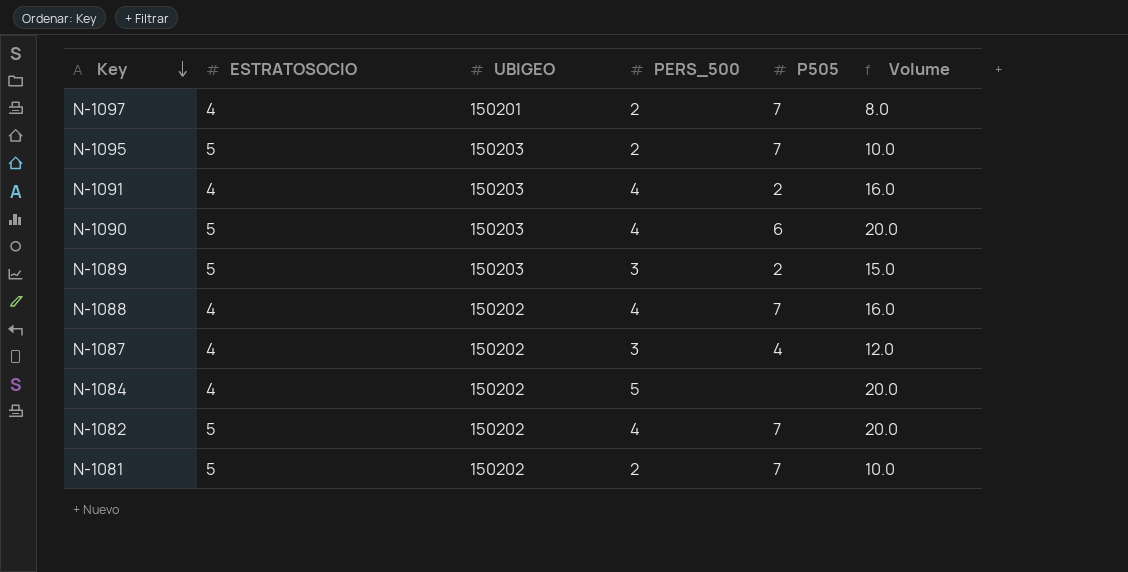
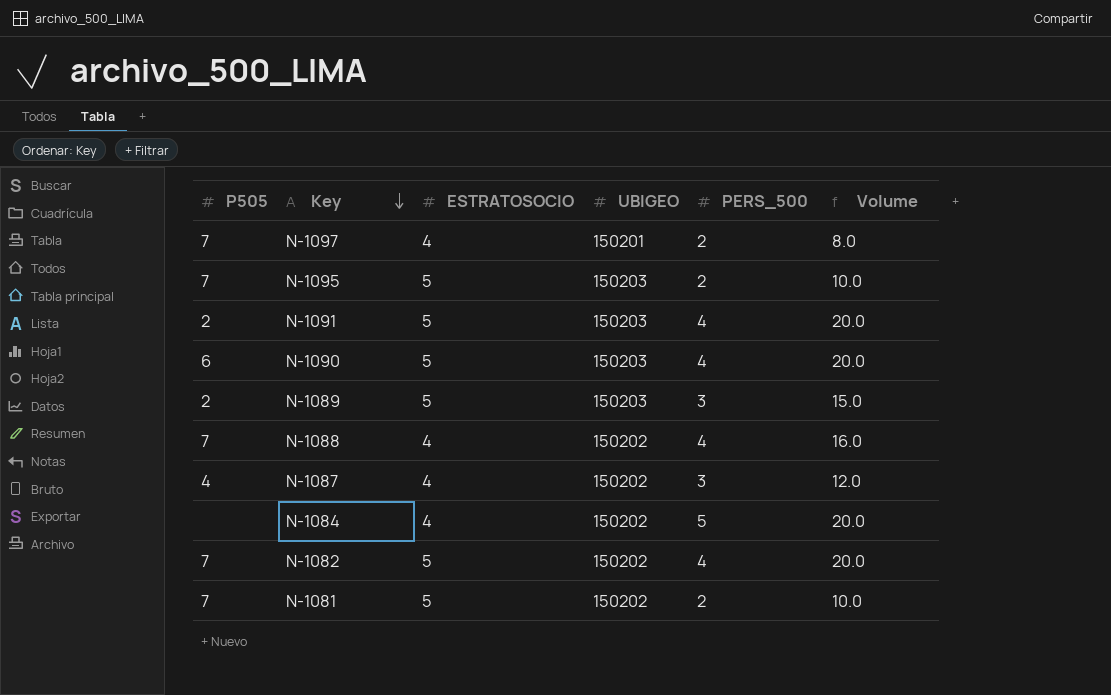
column P505 | position: 5 -> 1
N-1091 | ESTRATOSOCIO: 4 -> 5
N-1091 | Volume: 16.0 -> 20.0

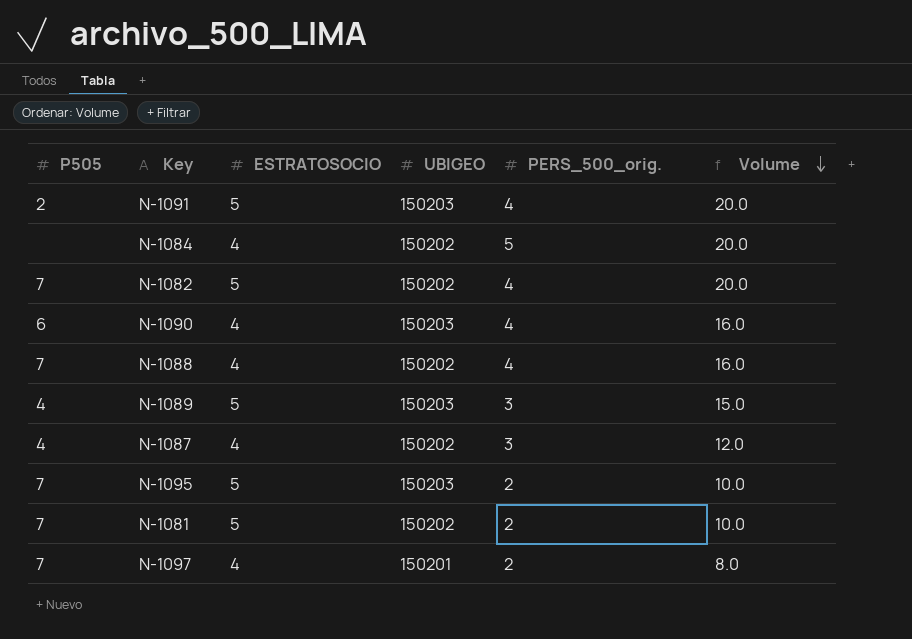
row order: Key descending -> Volume descending
column name: PERS_500 -> PERS_500_orig.
N-1090 | ESTRATOSOCIO: 5 -> 4
N-1090 | Volume: 20.0 -> 16.0
N-1089 | P505: 2 -> 4

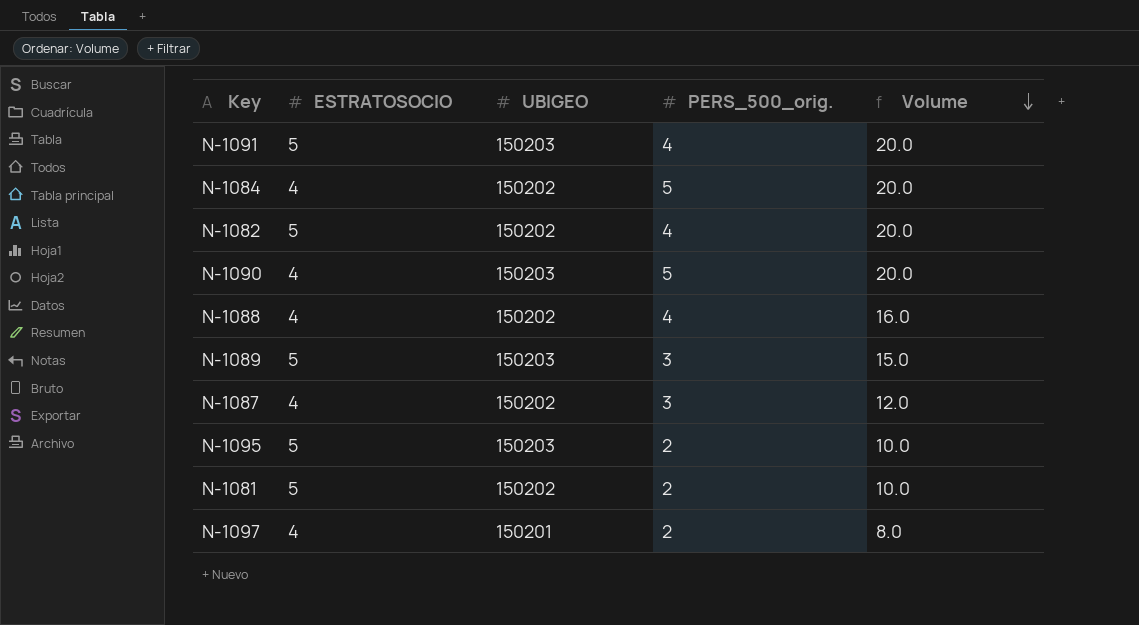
column P505 | position: 1 -> none
N-1090 | PERS_500_orig.: 4 -> 5
N-1090 | Volume: 16.0 -> 20.0

